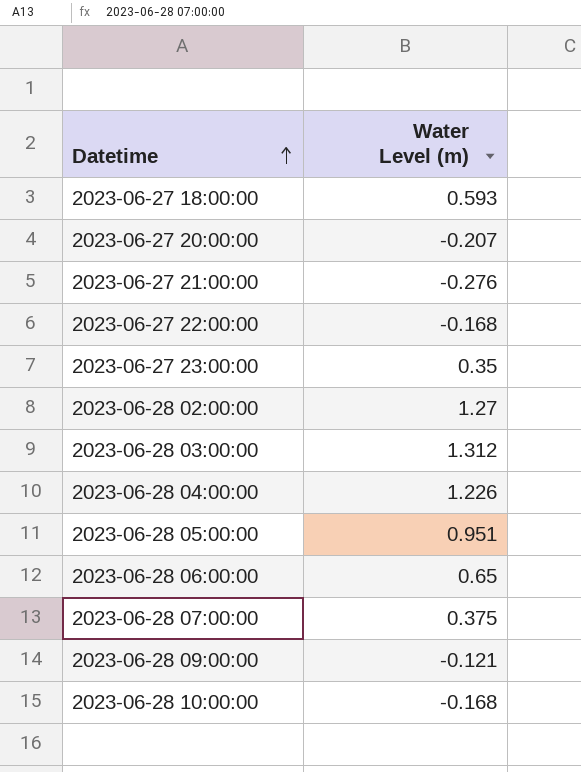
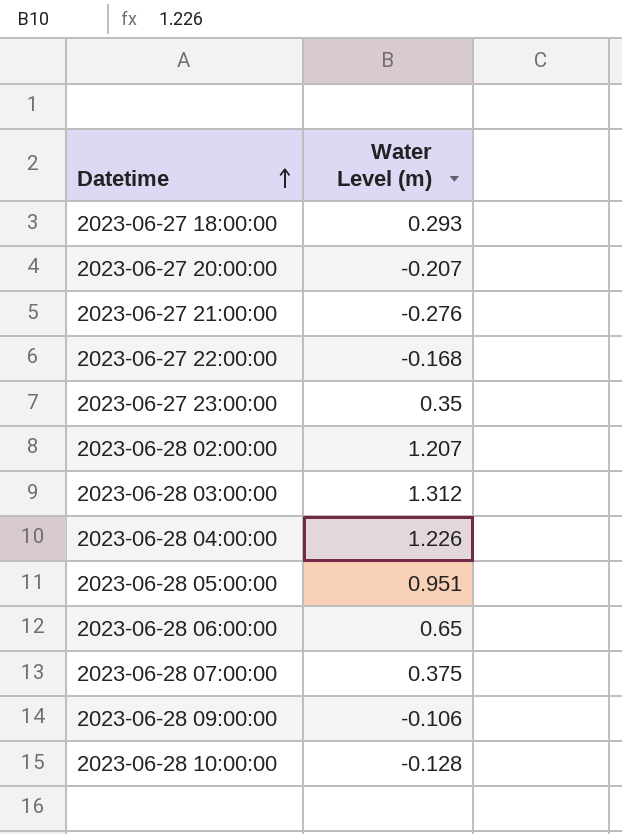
2023-06-27 18:00:00 | Water Level (m): 0.593 -> 0.293
2023-06-28 02:00:00 | Water Level (m): 1.27 -> 1.207
2023-06-28 09:00:00 | Water Level (m): -0.121 -> -0.106
2023-06-28 10:00:00 | Water Level (m): -0.168 -> -0.128

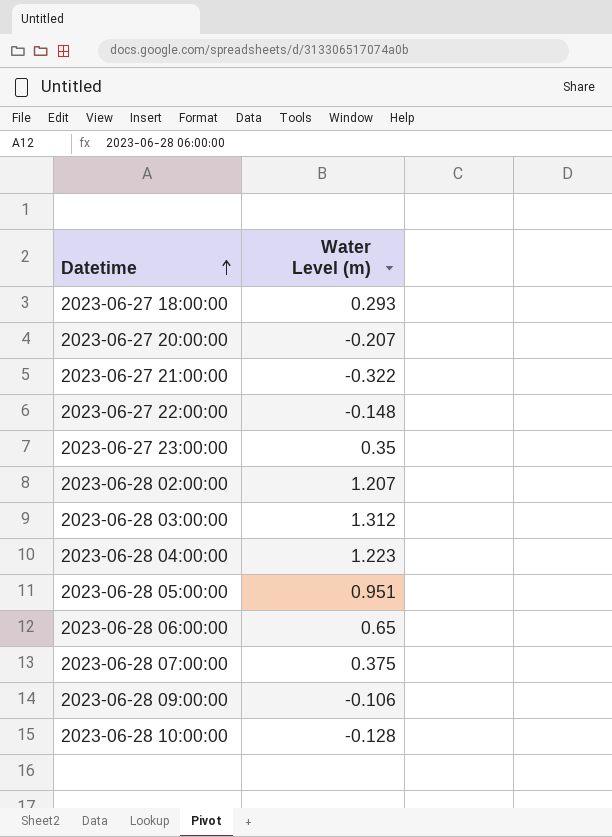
2023-06-27 21:00:00 | Water Level (m): -0.276 -> -0.322
2023-06-27 22:00:00 | Water Level (m): -0.168 -> -0.148
2023-06-28 04:00:00 | Water Level (m): 1.226 -> 1.223

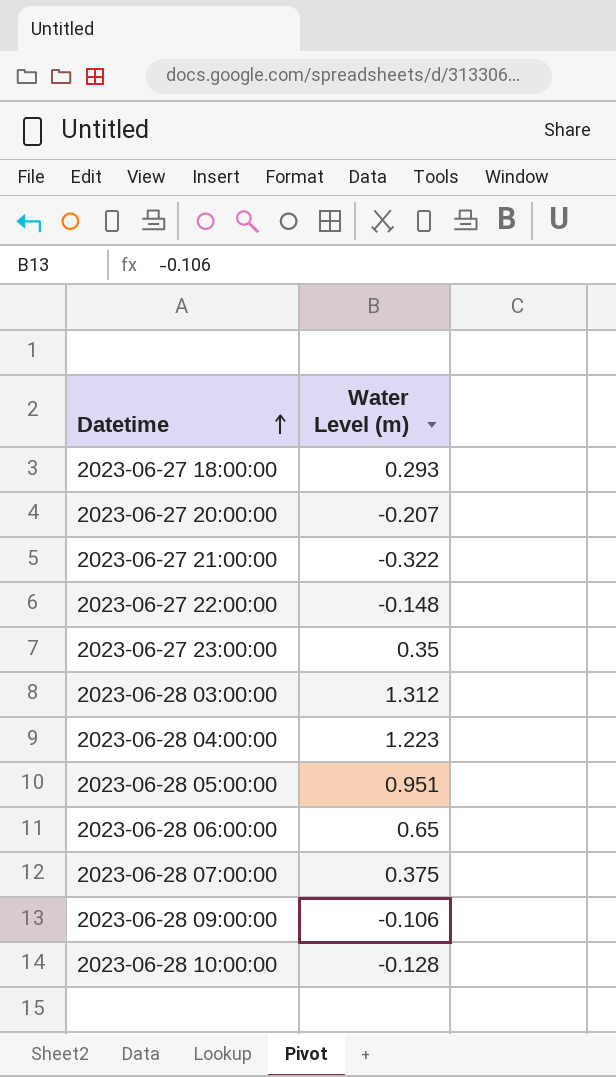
row 2023-06-28 02:00:00: 1.207 -> none

